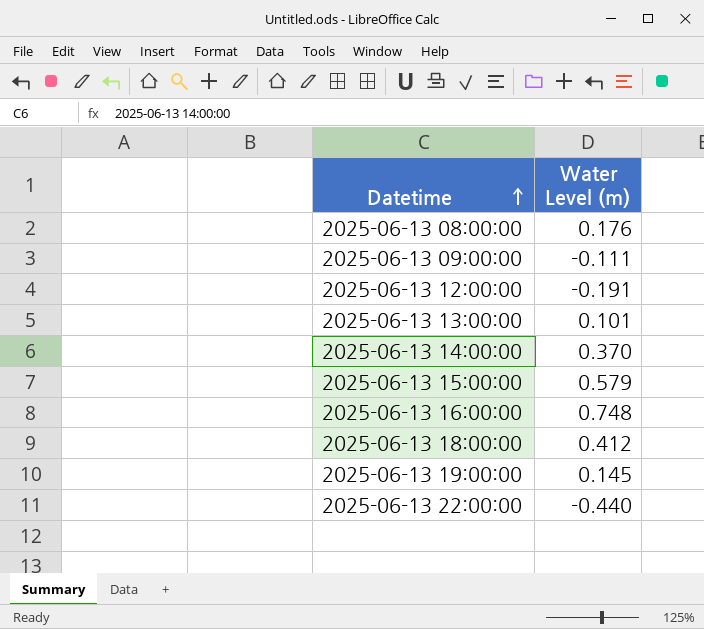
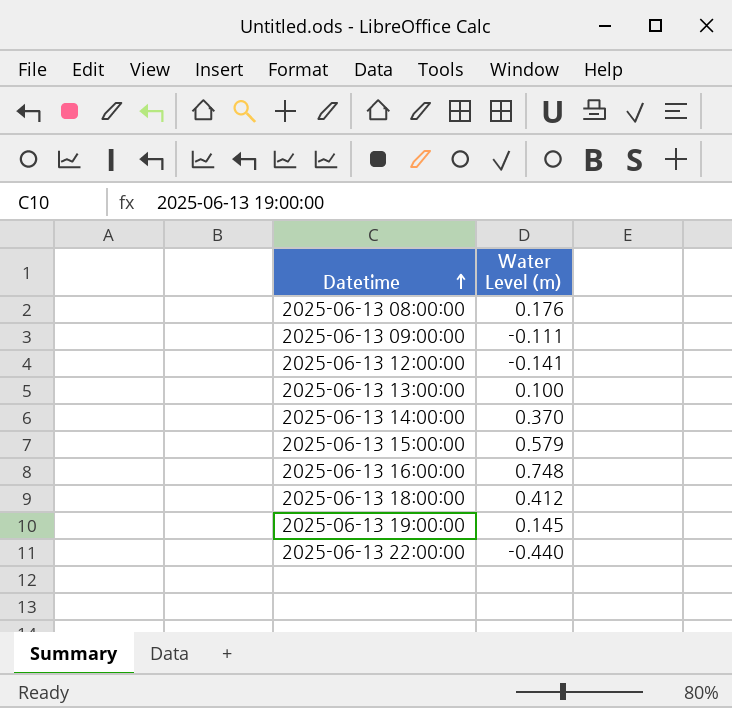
2025-06-13 12:00:00 | Water Level (m): -0.191 -> -0.141
2025-06-13 13:00:00 | Water Level (m): 0.101 -> 0.100

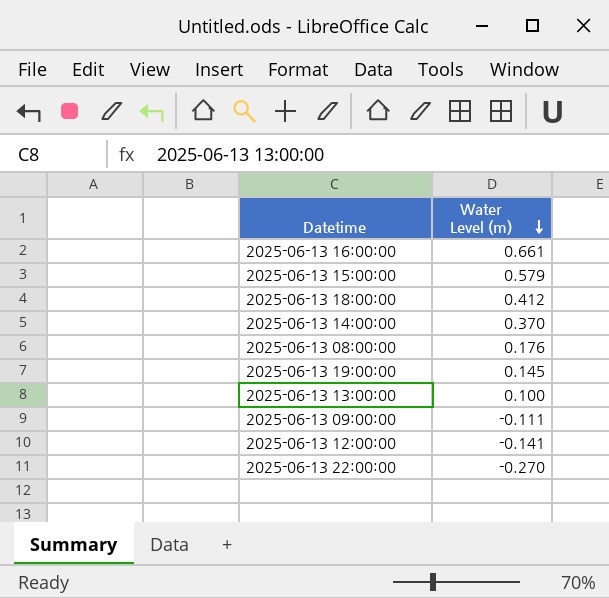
row order: Datetime ascending -> Water Level (m) descending
2025-06-13 16:00:00 | Water Level (m): 0.748 -> 0.661
2025-06-13 22:00:00 | Water Level (m): -0.440 -> -0.270

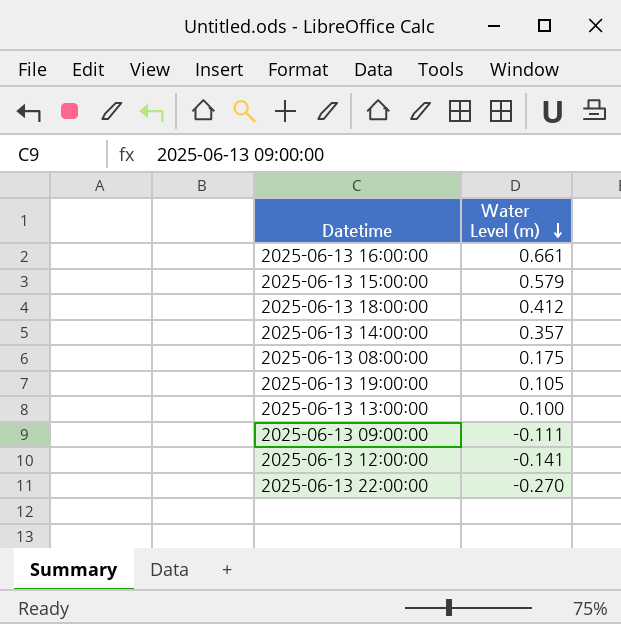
2025-06-13 14:00:00 | Water Level (m): 0.370 -> 0.357
2025-06-13 08:00:00 | Water Level (m): 0.176 -> 0.175
2025-06-13 19:00:00 | Water Level (m): 0.145 -> 0.105

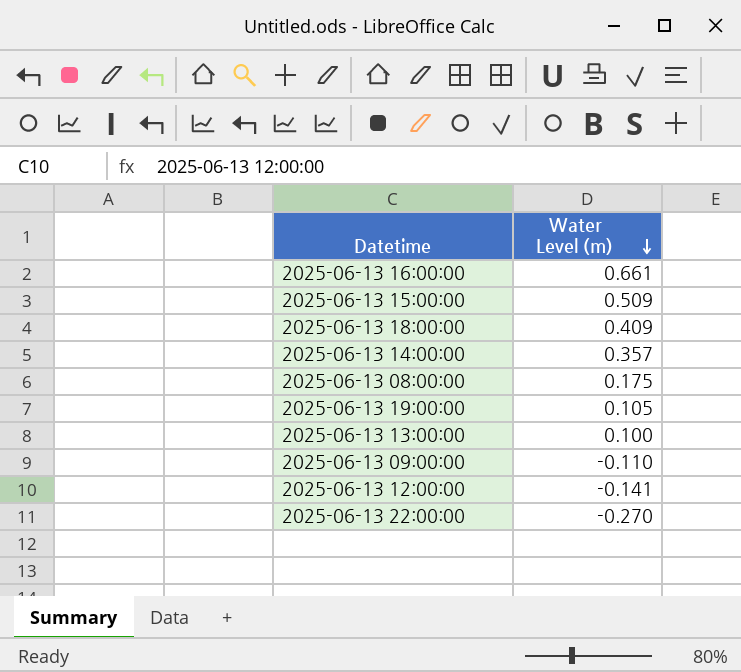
2025-06-13 15:00:00 | Water Level (m): 0.579 -> 0.509
2025-06-13 18:00:00 | Water Level (m): 0.412 -> 0.409
2025-06-13 09:00:00 | Water Level (m): -0.111 -> -0.110

